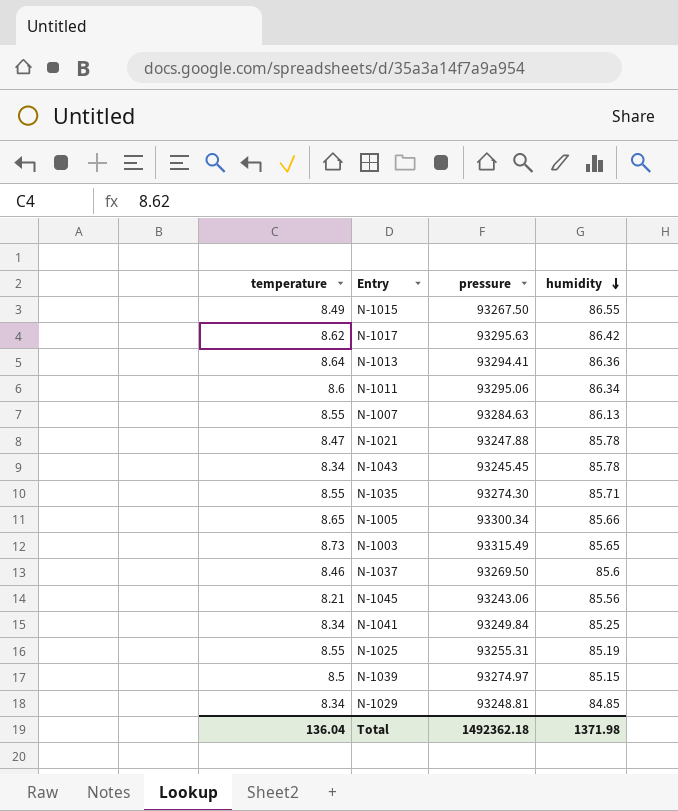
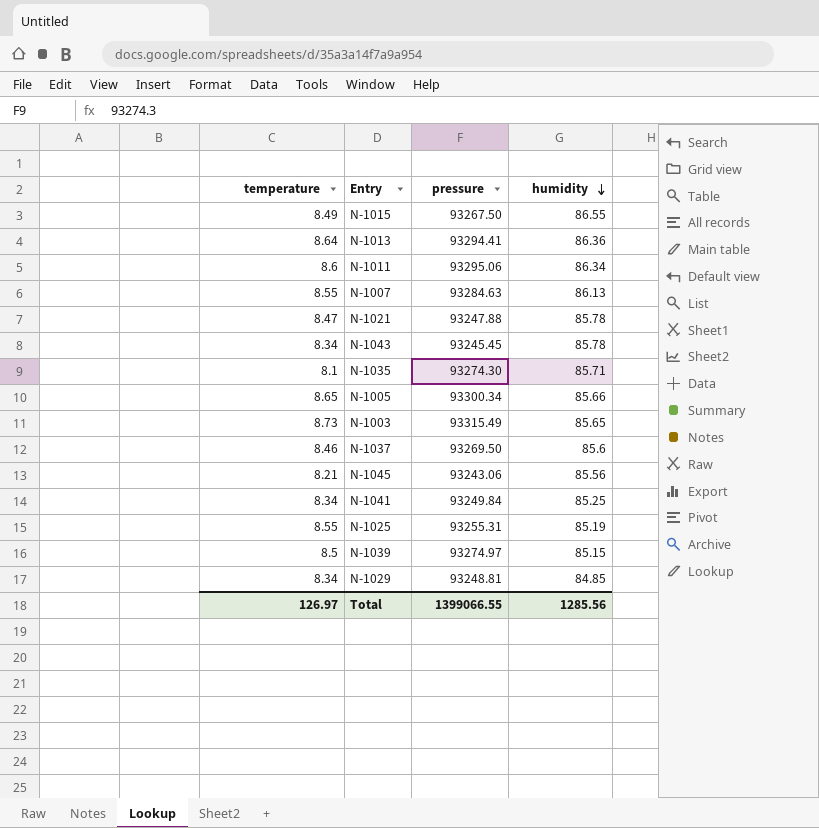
row N-1017: 8.62 | 93295.63 | 86.42 -> none
N-1035 | temperature: 8.55 -> 8.1
Total | temperature: 136.04 -> 126.97
Total | pressure: 1492362.18 -> 1399066.55
Total | humidity: 1371.98 -> 1285.56

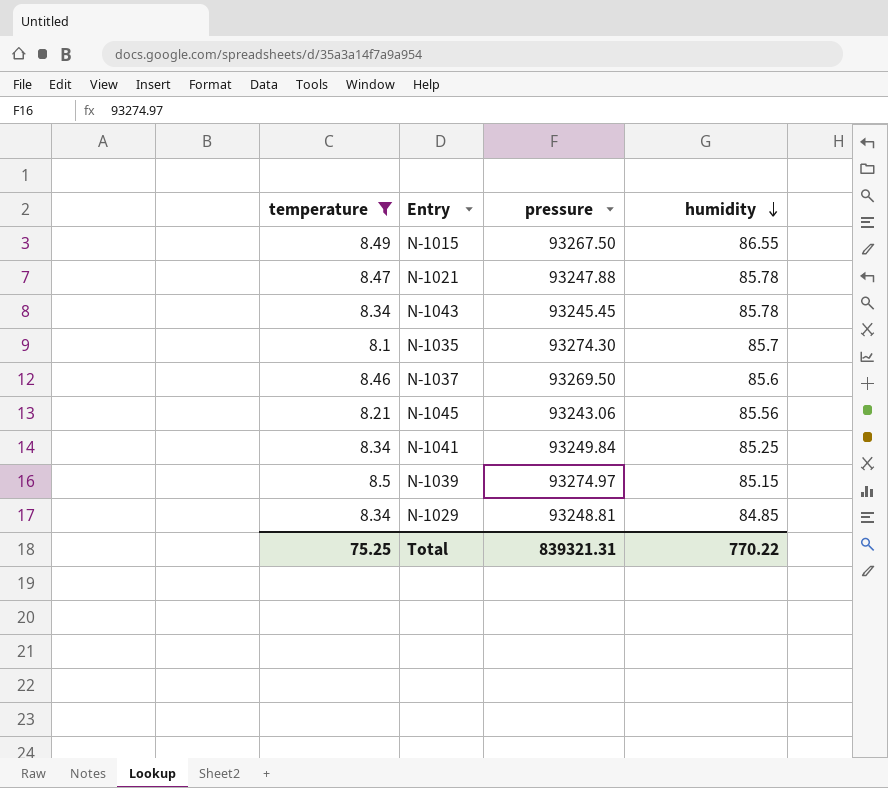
filter: none -> temperature <= 8.5
N-1035 | humidity: 85.71 -> 85.7
Total | temperature: 126.97 -> 75.25
Total | pressure: 1399066.55 -> 839321.31
Total | humidity: 1285.56 -> 770.22

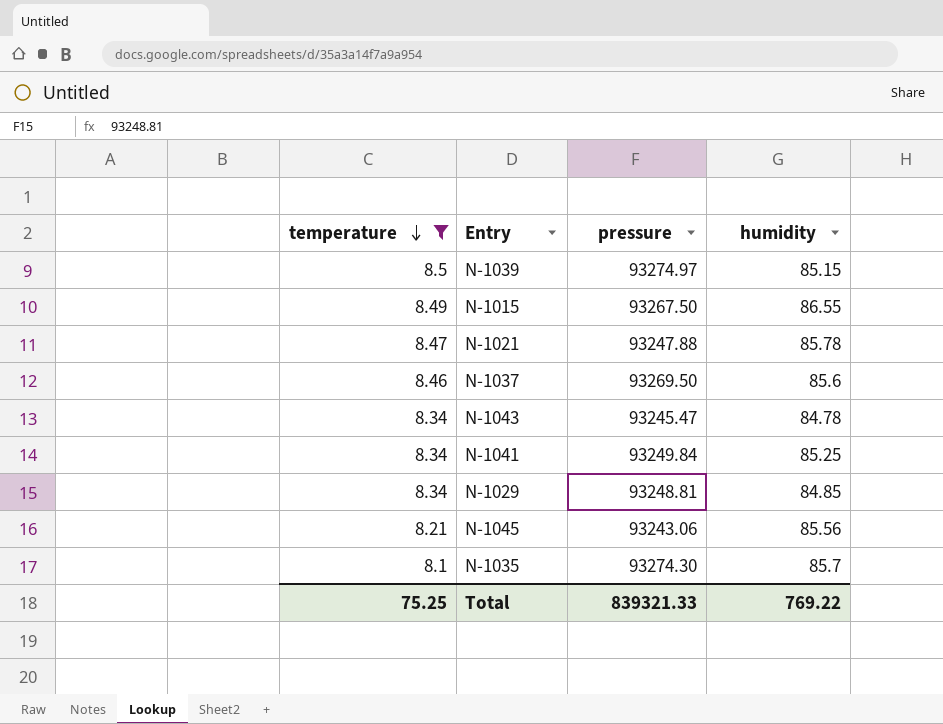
row order: humidity descending -> temperature descending
N-1043 | pressure: 93245.45 -> 93245.47
N-1043 | humidity: 85.78 -> 84.78
Total | pressure: 839321.31 -> 839321.33
Total | humidity: 770.22 -> 769.22

